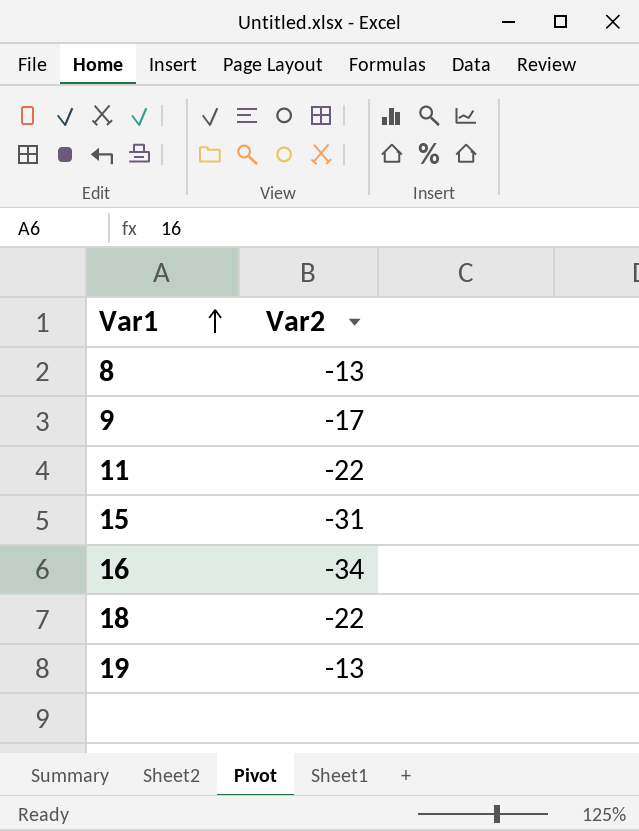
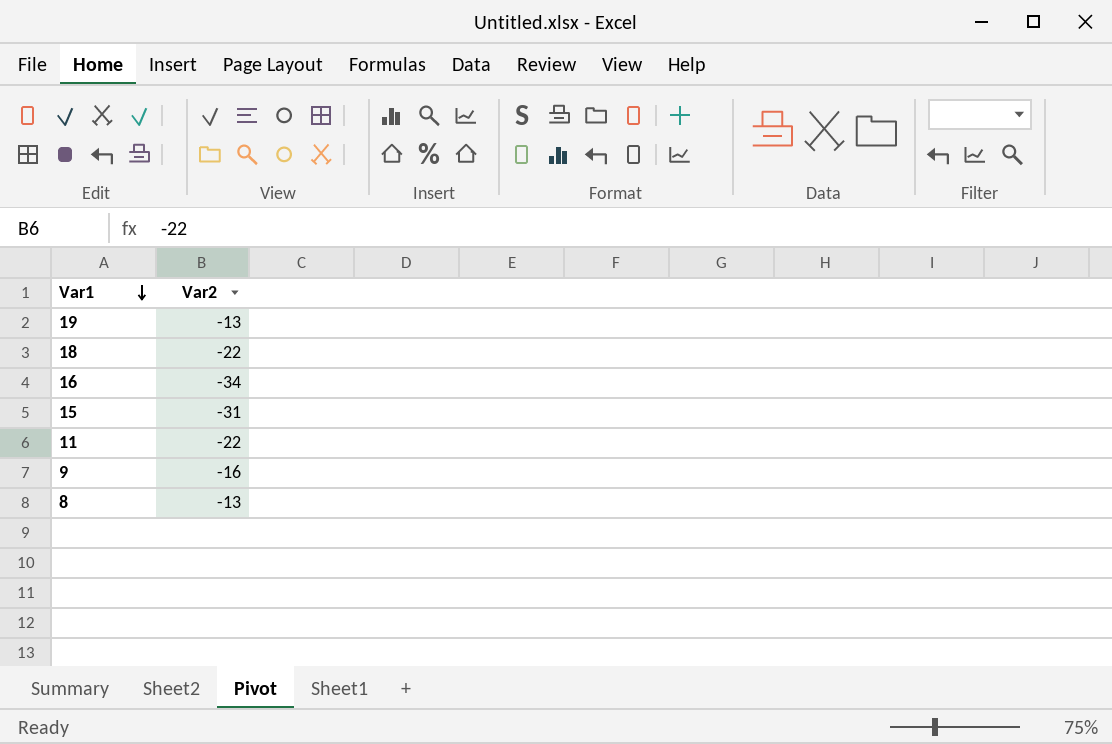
row order: Var1 ascending -> Var1 descending
9 | Var2: -17 -> -16

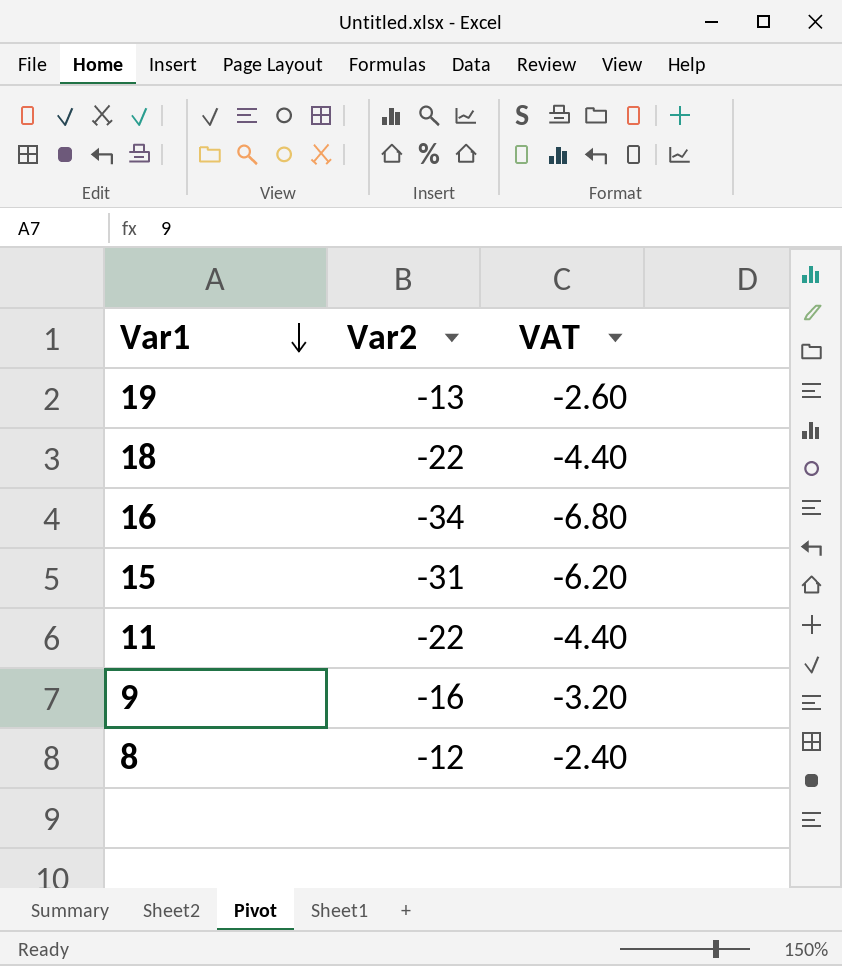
column VAT | formula: none -> [Var2] * 0.2
8 | Var2: -13 -> -12

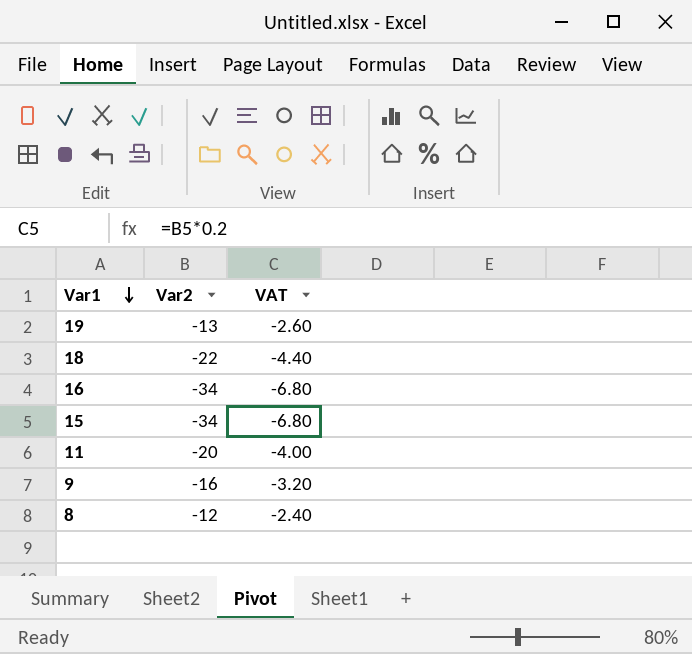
15 | Var2: -31 -> -34
15 | VAT: -6.20 -> -6.80
11 | Var2: -22 -> -20
11 | VAT: -4.40 -> -4.00

